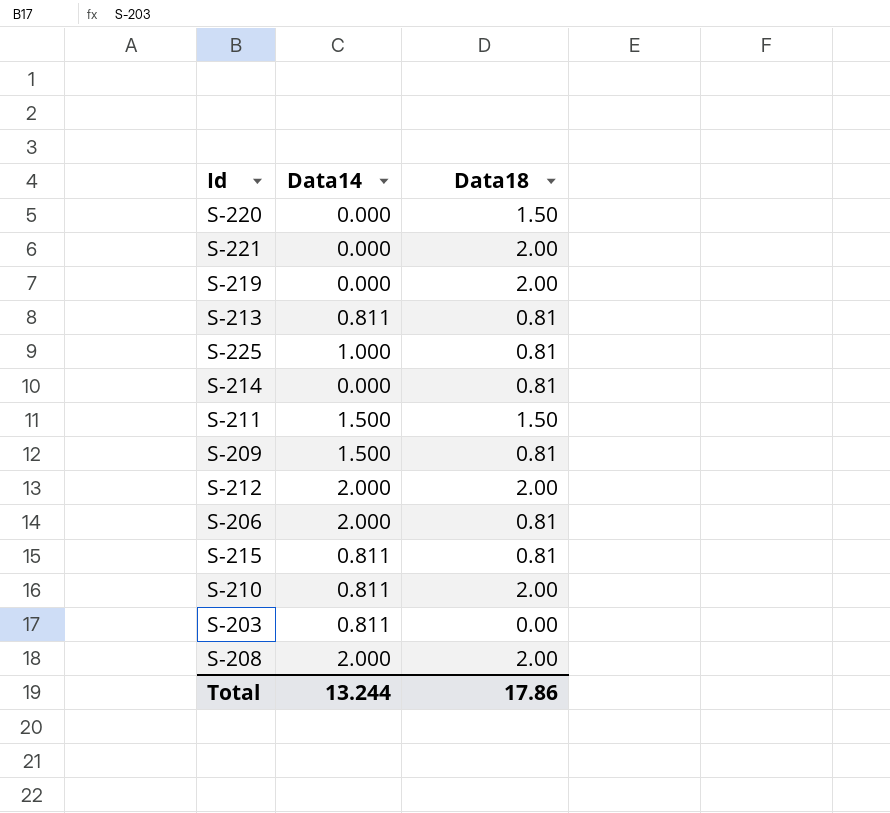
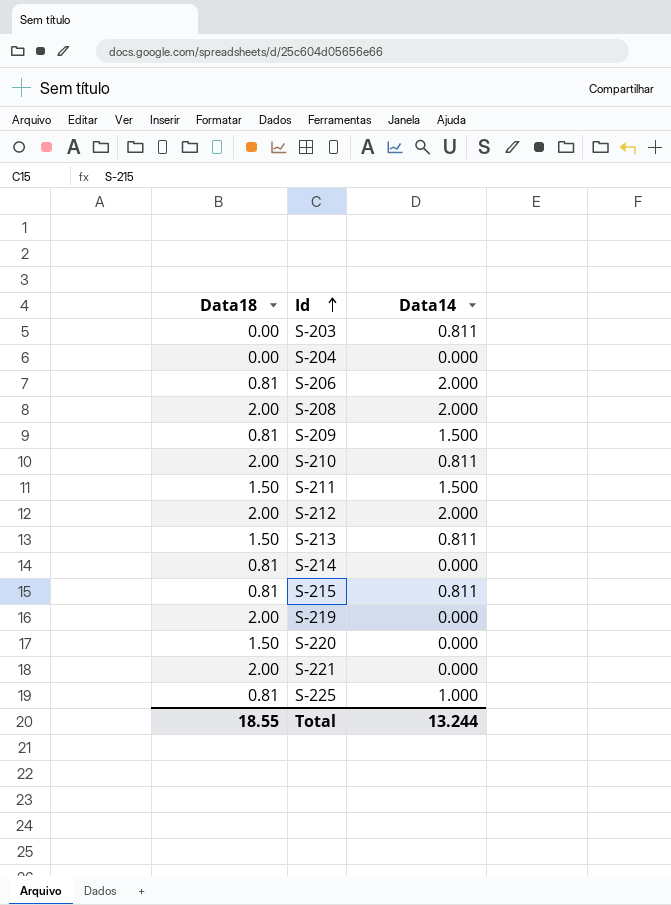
row order: none -> Id ascending
column Data18 | position: 3 -> 1
row S-204: none -> 0.00 | 0.000
S-213 | Data18: 0.81 -> 1.50
Total | Data18: 17.86 -> 18.55

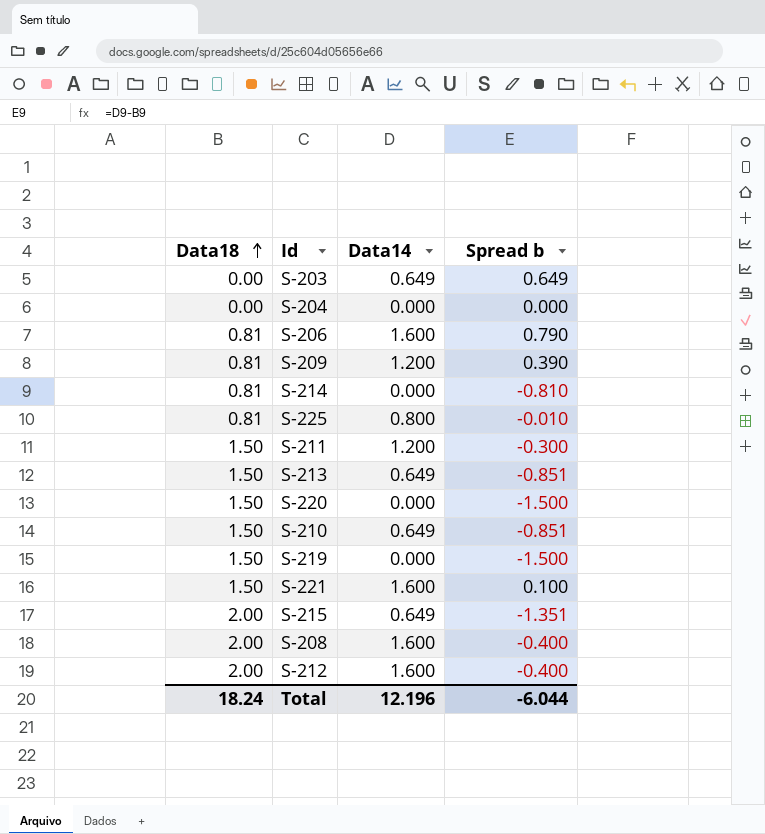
row order: Id ascending -> Data18 ascending
column Spread b | formula: none -> [Data14] - [Data18]
S-203 | Data14: 0.811 -> 0.649
S-206 | Data14: 2.000 -> 1.600
S-209 | Data14: 1.500 -> 1.200
S-225 | Data14: 1.000 -> 0.800
S-211 | Data14: 1.500 -> 1.200
S-213 | Data14: 0.811 -> 0.649
S-210 | Data18: 2.00 -> 1.50
S-210 | Data14: 0.811 -> 0.649
S-219 | Data18: 2.00 -> 1.50
S-221 | Data18: 2.00 -> 1.50
S-221 | Data14: 0.000 -> 1.600
S-215 | Data18: 0.81 -> 2.00
S-215 | Data14: 0.811 -> 0.649
S-208 | Data14: 2.000 -> 1.600
S-212 | Data14: 2.000 -> 1.600
Total | Data18: 18.55 -> 18.24
Total | Data14: 13.244 -> 12.196

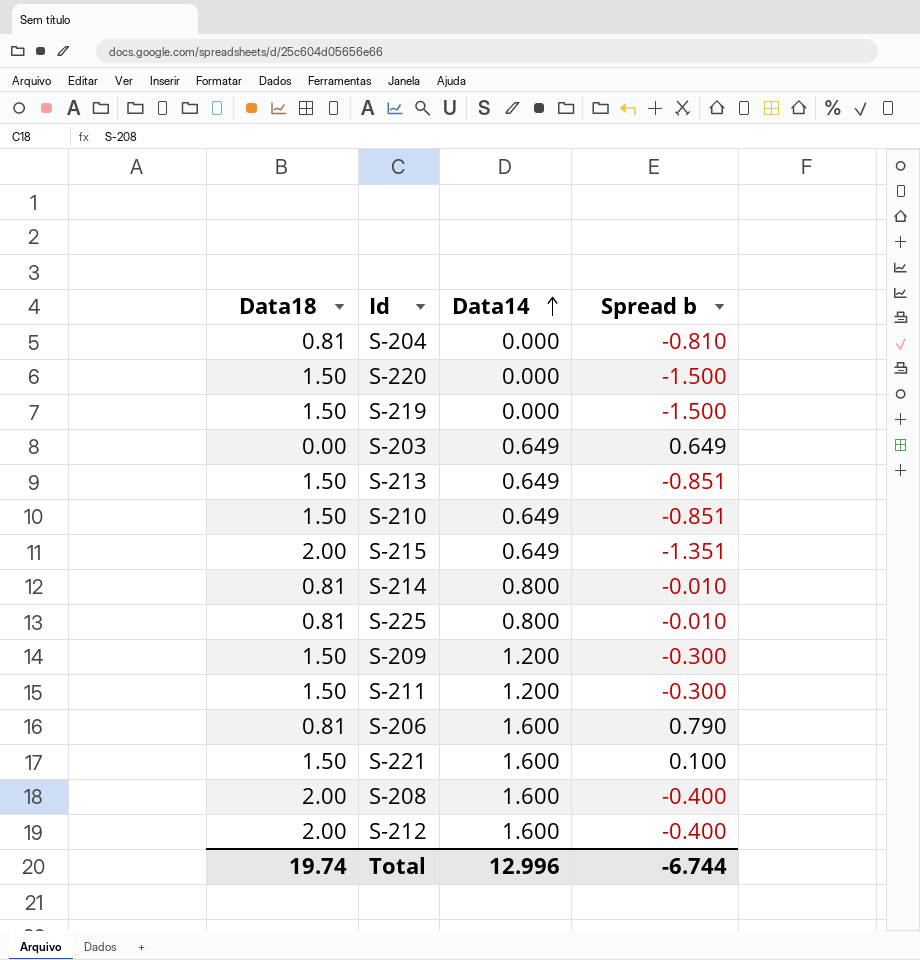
row order: Data18 ascending -> Data14 ascending
S-204 | Data18: 0.00 -> 0.81
S-204 | Spread b: 0.000 -> -0.810
S-214 | Data14: 0.000 -> 0.800
S-214 | Spread b: -0.810 -> -0.010
S-209 | Data18: 0.81 -> 1.50
S-209 | Spread b: 0.390 -> -0.300
Total | Data18: 18.24 -> 19.74
Total | Data14: 12.196 -> 12.996
Total | Spread b: -6.044 -> -6.744

